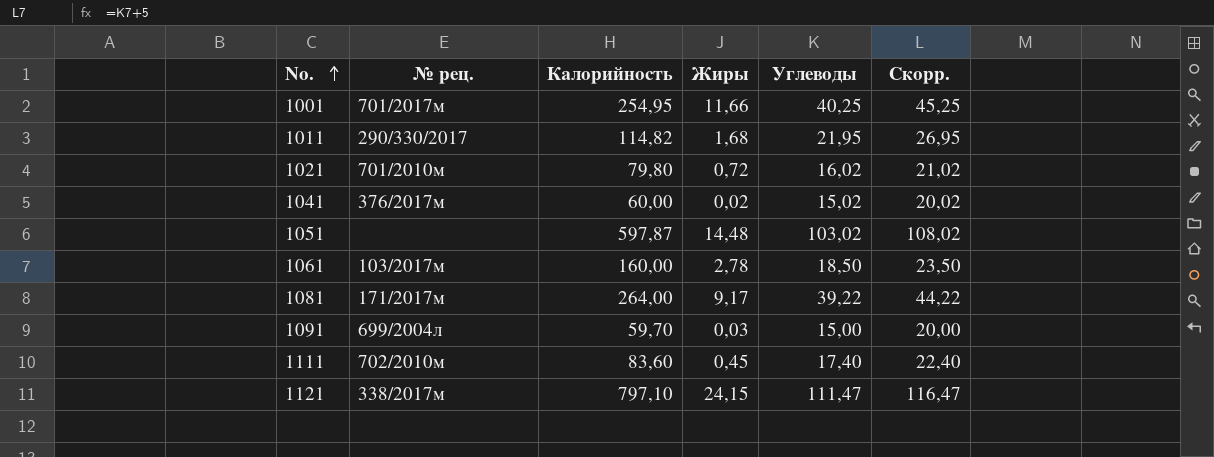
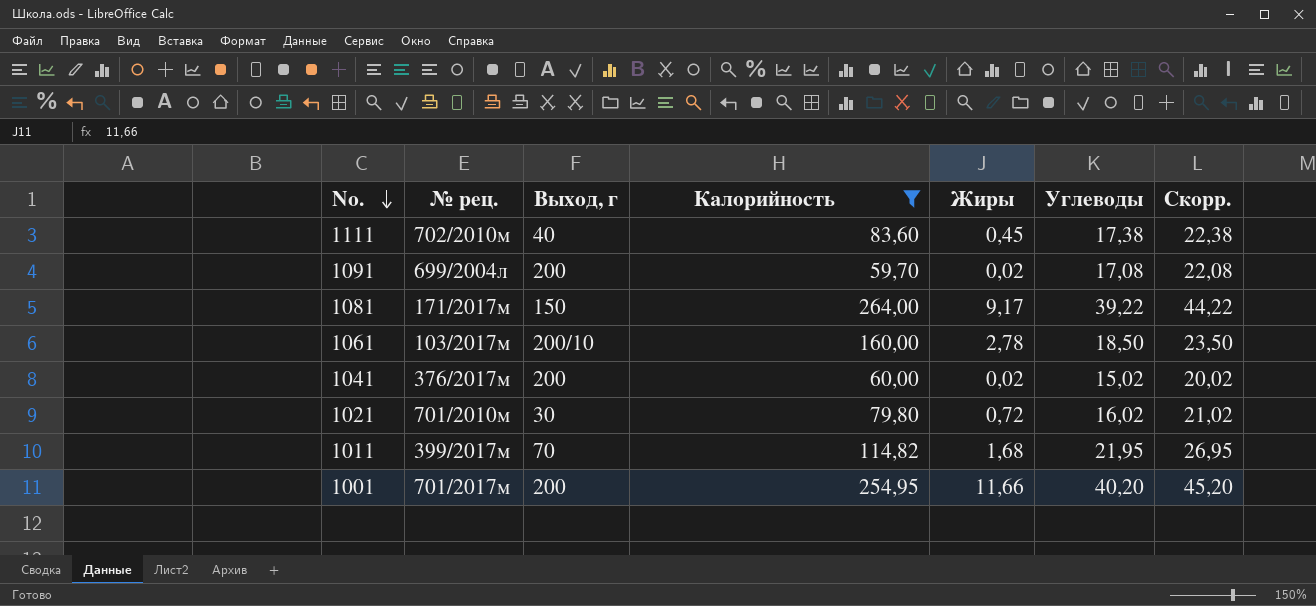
filter: none -> Калорийность <= 264,00
row order: No. ascending -> No. descending
column Выход, г | position: none -> 3
1111 | Углеводы: 17,40 -> 17,38
1111 | Скорр.: 22,40 -> 22,38
1091 | Жиры: 0,03 -> 0,02
1091 | Углеводы: 15,00 -> 17,08
1091 | Скорр.: 20,00 -> 22,08
1011 | № рец.: 290/330/2017 -> 399/2017м
1001 | Углеводы: 40,25 -> 40,20
1001 | Скорр.: 45,25 -> 45,20

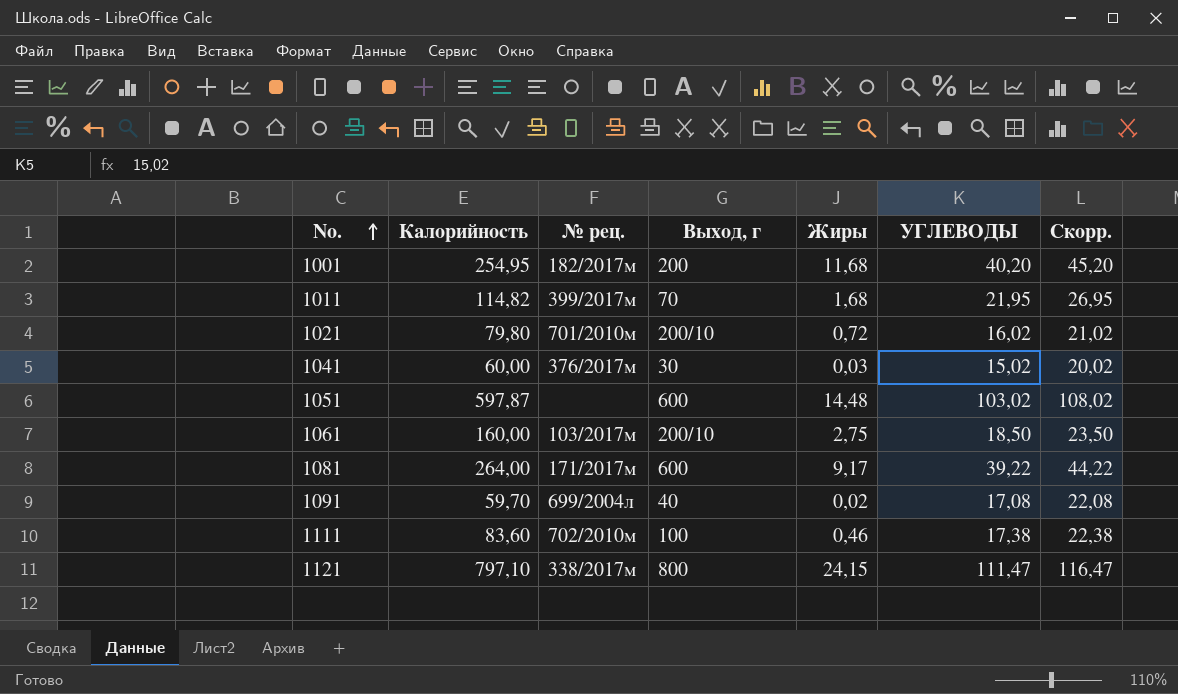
filter: Калорийность <= 264,00 -> none
row order: No. descending -> No. ascending
column Калорийность | position: 4 -> 2
column name: Углеводы -> УГЛЕВОДЫ
1001 | № рец.: 701/2017м -> 182/2017м
1001 | Жиры: 11,66 -> 11,68
1021 | Выход, г: 30 -> 200/10
1041 | Выход, г: 200 -> 30
1041 | Жиры: 0,02 -> 0,03
1061 | Жиры: 2,78 -> 2,75
1081 | Выход, г: 150 -> 600
1091 | Выход, г: 200 -> 40
1111 | Выход, г: 40 -> 100
1111 | Жиры: 0,45 -> 0,46

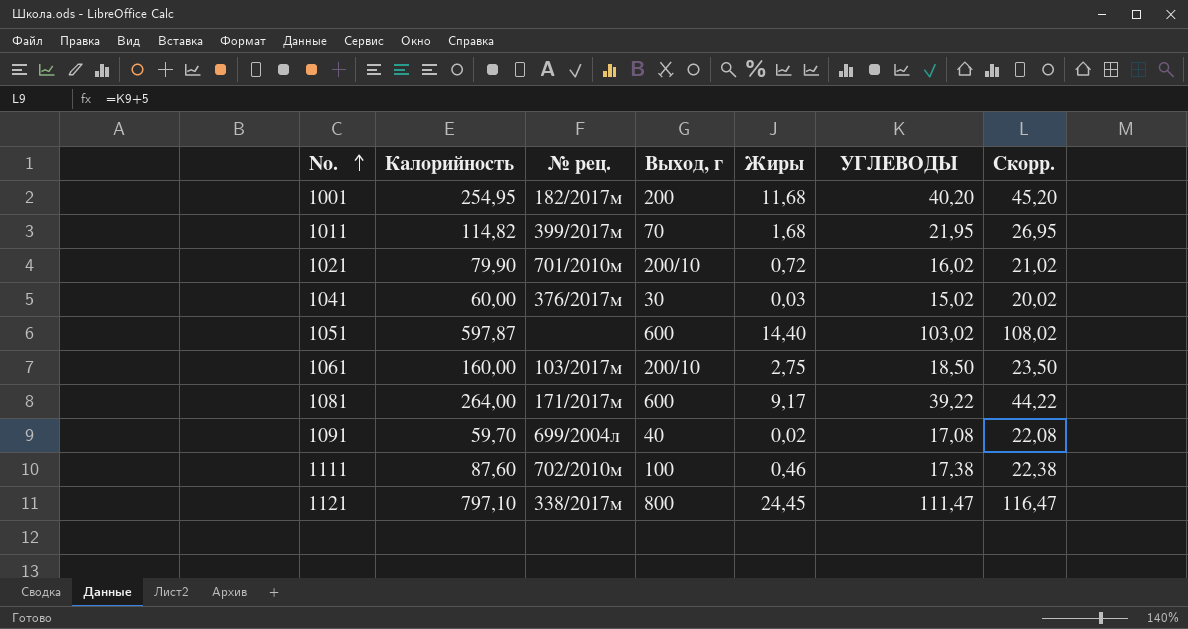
1021 | Калорийность: 79,80 -> 79,90
1051 | Жиры: 14,48 -> 14,40
1111 | Калорийность: 83,60 -> 87,60
1121 | Жиры: 24,15 -> 24,45

